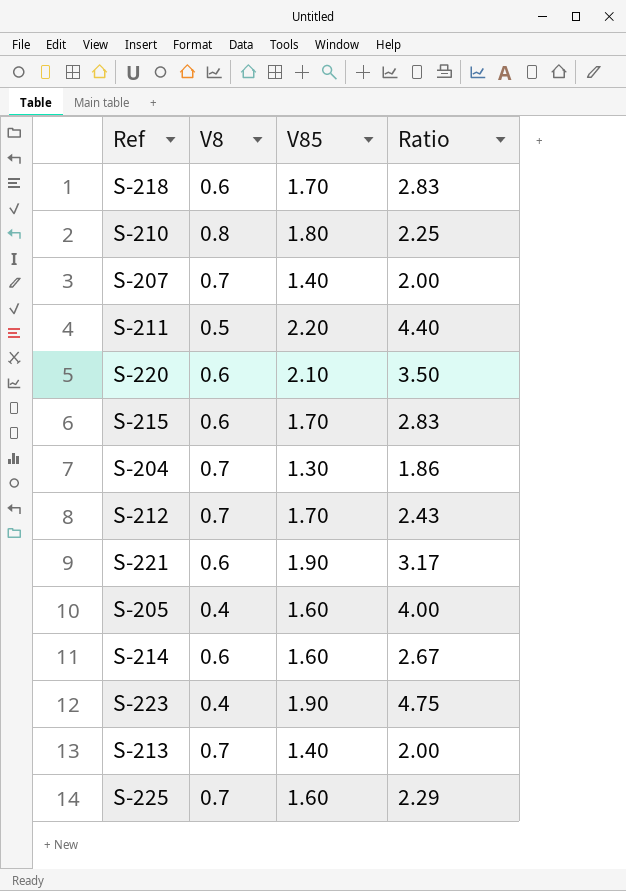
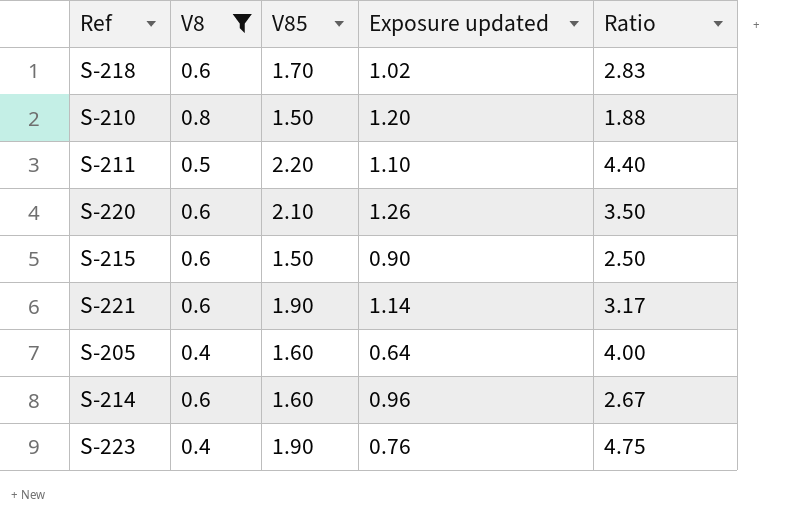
filter: none -> V8 != 0.7
column Exposure updated | formula: none -> [V8] * [V85]
S-210 | V85: 1.80 -> 1.50
S-210 | Ratio: 2.25 -> 1.88
S-215 | V85: 1.70 -> 1.50
S-215 | Ratio: 2.83 -> 2.50

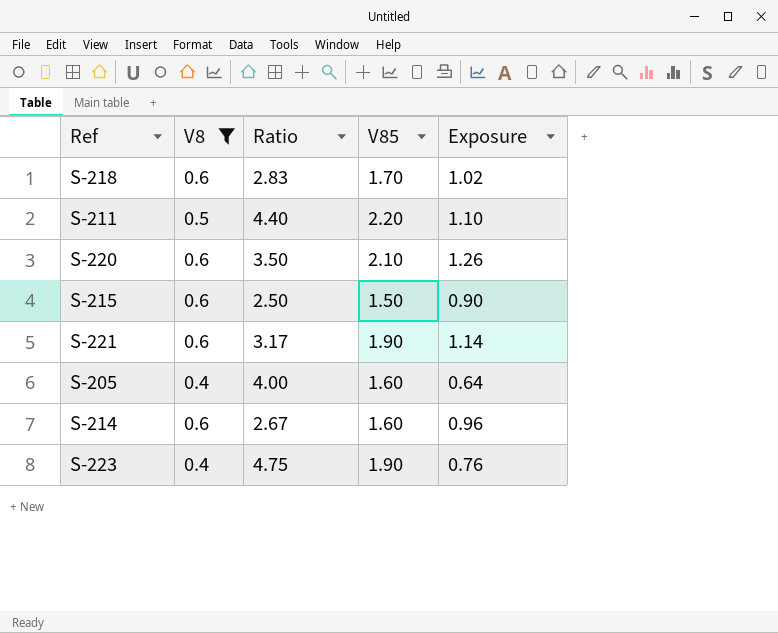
column Ratio | position: 5 -> 3
column name: Exposure updated -> Exposure
row S-210: 0.8 | 1.50 | 1.20 | 1.88 -> none

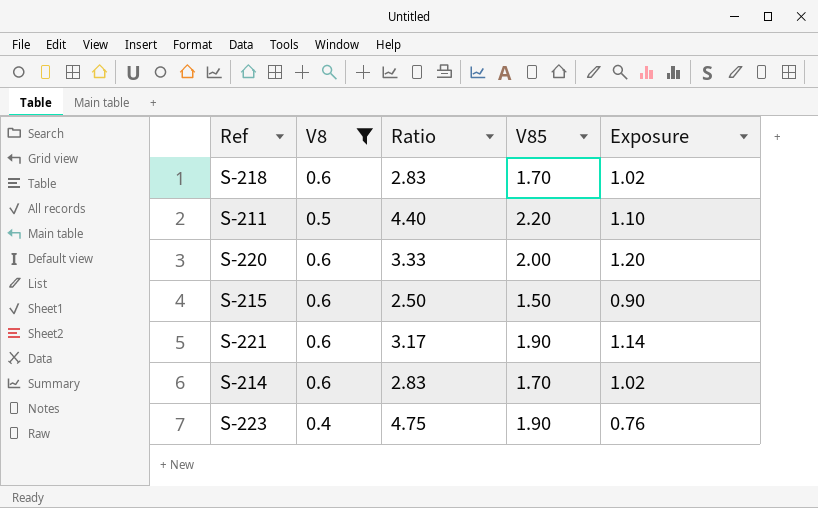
row S-205: 0.4 | 4.00 | 1.60 | 0.64 -> none
S-220 | Ratio: 3.50 -> 3.33
S-220 | V85: 2.10 -> 2.00
S-220 | Exposure: 1.26 -> 1.20
S-214 | Ratio: 2.67 -> 2.83
S-214 | V85: 1.60 -> 1.70
S-214 | Exposure: 0.96 -> 1.02

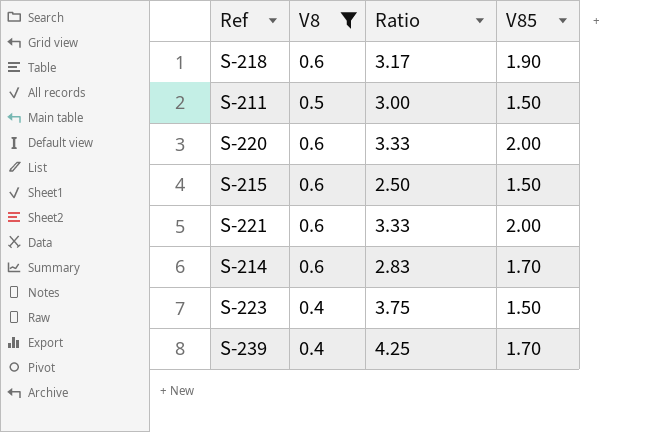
column Exposure | formula: [V8] * [V85] -> none
S-218 | Ratio: 2.83 -> 3.17
S-218 | V85: 1.70 -> 1.90
S-211 | Ratio: 4.40 -> 3.00
S-211 | V85: 2.20 -> 1.50
S-221 | Ratio: 3.17 -> 3.33
S-221 | V85: 1.90 -> 2.00
S-223 | Ratio: 4.75 -> 3.75
S-223 | V85: 1.90 -> 1.50
row S-239: none -> 0.4 | 4.25 | 1.70

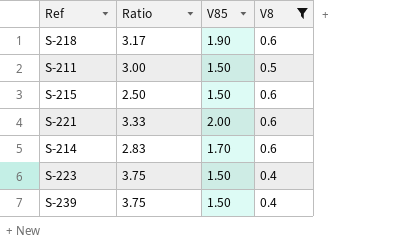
column V8 | position: 2 -> 4
row S-220: 0.6 | 3.33 | 2.00 -> none
S-239 | Ratio: 4.25 -> 3.75
S-239 | V85: 1.70 -> 1.50

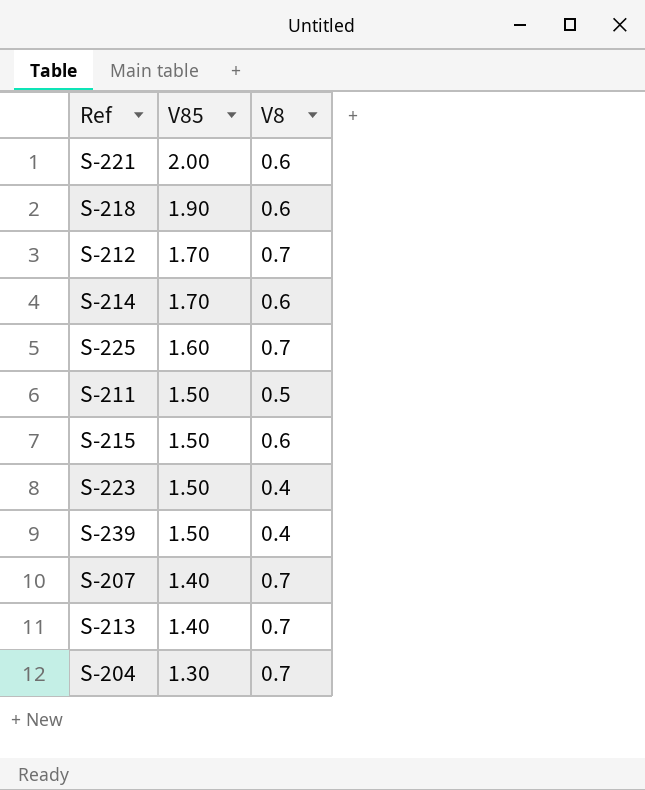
filter: V8 != 0.7 -> none
row order: none -> V85 descending
column Ratio | formula: [V85] / [V8] -> none

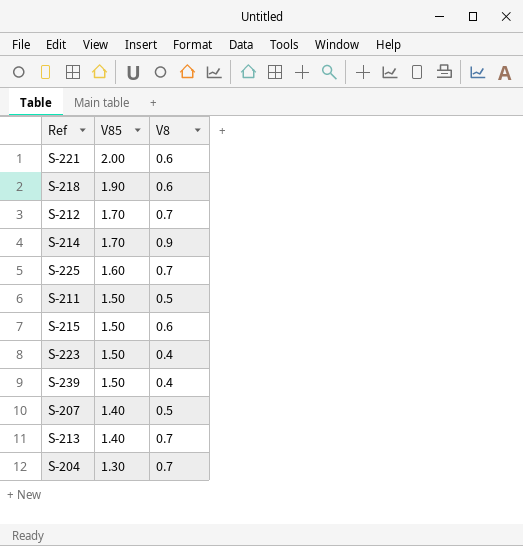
S-214 | V8: 0.6 -> 0.9
S-207 | V8: 0.7 -> 0.5

